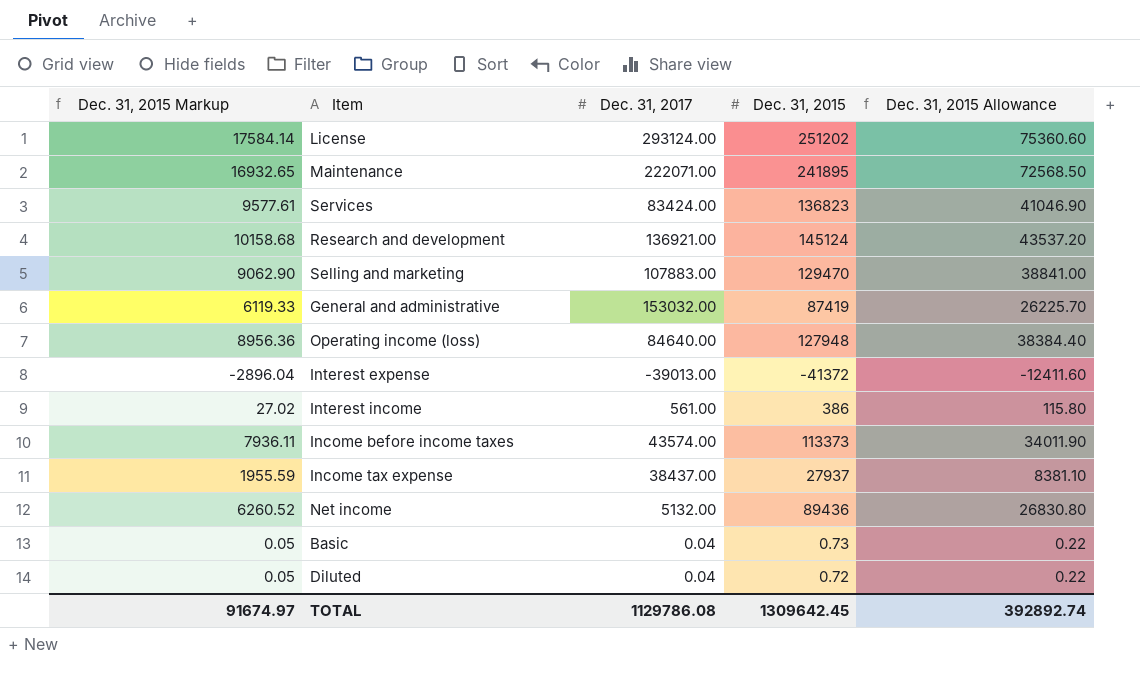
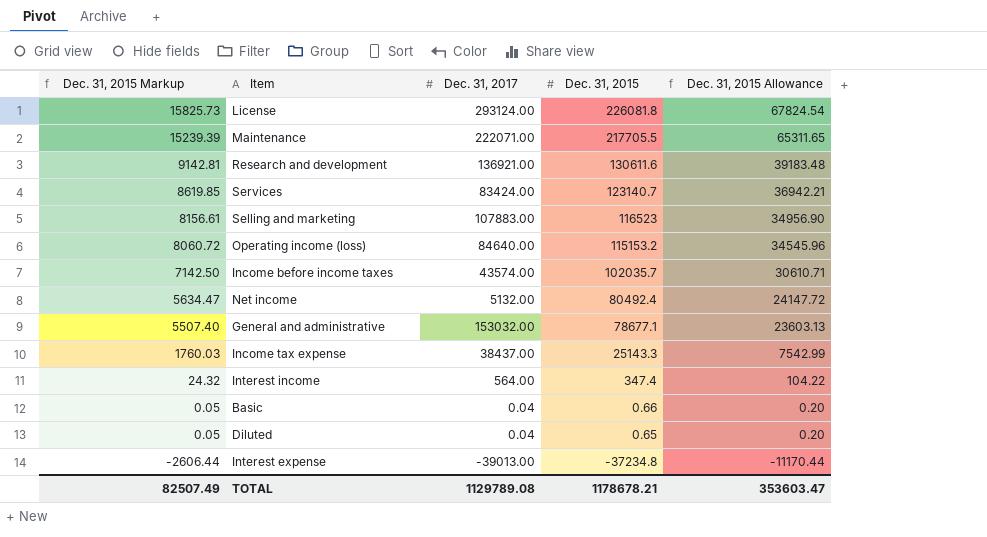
row order: none -> Dec. 31, 2015 Markup descending
License | Dec. 31, 2015 Markup: 17584.14 -> 15825.73
License | Dec. 31, 2015: 251202 -> 226081.8
License | Dec. 31, 2015 Allowance: 75360.60 -> 67824.54
Maintenance | Dec. 31, 2015 Markup: 16932.65 -> 15239.39
Maintenance | Dec. 31, 2015: 241895 -> 217705.5
Maintenance | Dec. 31, 2015 Allowance: 72568.50 -> 65311.65
Research and development | Dec. 31, 2015 Markup: 10158.68 -> 9142.81
Research and development | Dec. 31, 2015: 145124 -> 130611.6
Research and development | Dec. 31, 2015 Allowance: 43537.20 -> 39183.48
Services | Dec. 31, 2015 Markup: 9577.61 -> 8619.85
Services | Dec. 31, 2015: 136823 -> 123140.7
Services | Dec. 31, 2015 Allowance: 41046.90 -> 36942.21
Selling and marketing | Dec. 31, 2015 Markup: 9062.90 -> 8156.61
Selling and marketing | Dec. 31, 2015: 129470 -> 116523
Selling and marketing | Dec. 31, 2015 Allowance: 38841.00 -> 34956.90
Operating income (loss) | Dec. 31, 2015 Markup: 8956.36 -> 8060.72
Operating income (loss) | Dec. 31, 2015: 127948 -> 115153.2
Operating income (loss) | Dec. 31, 2015 Allowance: 38384.40 -> 34545.96
Income before income taxes | Dec. 31, 2015 Markup: 7936.11 -> 7142.50
Income before income taxes | Dec. 31, 2015: 113373 -> 102035.7
Income before income taxes | Dec. 31, 2015 Allowance: 34011.90 -> 30610.71
Net income | Dec. 31, 2015 Markup: 6260.52 -> 5634.47
Net income | Dec. 31, 2015: 89436 -> 80492.4
Net income | Dec. 31, 2015 Allowance: 26830.80 -> 24147.72
General and administrative | Dec. 31, 2015 Markup: 6119.33 -> 5507.40
General and administrative | Dec. 31, 2015: 87419 -> 78677.1
General and administrative | Dec. 31, 2015 Allowance: 26225.70 -> 23603.13
Income tax expense | Dec. 31, 2015 Markup: 1955.59 -> 1760.03
Income tax expense | Dec. 31, 2015: 27937 -> 25143.3
Income tax expense | Dec. 31, 2015 Allowance: 8381.10 -> 7542.99
Interest income | Dec. 31, 2015 Markup: 27.02 -> 24.32
Interest income | Dec. 31, 2017: 561.00 -> 564.00
Interest income | Dec. 31, 2015: 386 -> 347.4
Interest income | Dec. 31, 2015 Allowance: 115.80 -> 104.22
Basic | Dec. 31, 2015: 0.73 -> 0.66
Basic | Dec. 31, 2015 Allowance: 0.22 -> 0.20
Diluted | Dec. 31, 2015: 0.72 -> 0.65
Diluted | Dec. 31, 2015 Allowance: 0.22 -> 0.20
Interest expense | Dec. 31, 2015 Markup: -2896.04 -> -2606.44
Interest expense | Dec. 31, 2015: -41372 -> -37234.8
Interest expense | Dec. 31, 2015 Allowance: -12411.60 -> -11170.44
TOTAL | Dec. 31, 2015 Markup: 91674.97 -> 82507.49
TOTAL | Dec. 31, 2017: 1129786.08 -> 1129789.08
TOTAL | Dec. 31, 2015: 1309642.45 -> 1178678.21
TOTAL | Dec. 31, 2015 Allowance: 392892.74 -> 353603.47

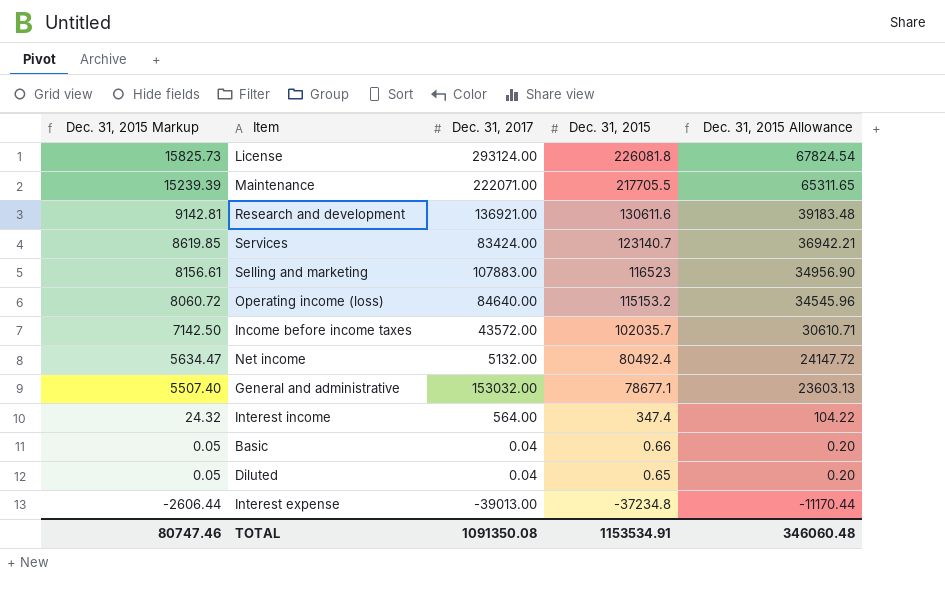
row Income tax expense: 1760.03 | 38437.00 | 25143.3 | 7542.99 -> none
Income before income taxes | Dec. 31, 2017: 43574.00 -> 43572.00
TOTAL | Dec. 31, 2015 Markup: 82507.49 -> 80747.46
TOTAL | Dec. 31, 2017: 1129789.08 -> 1091350.08
TOTAL | Dec. 31, 2015: 1178678.21 -> 1153534.91
TOTAL | Dec. 31, 2015 Allowance: 353603.47 -> 346060.48

